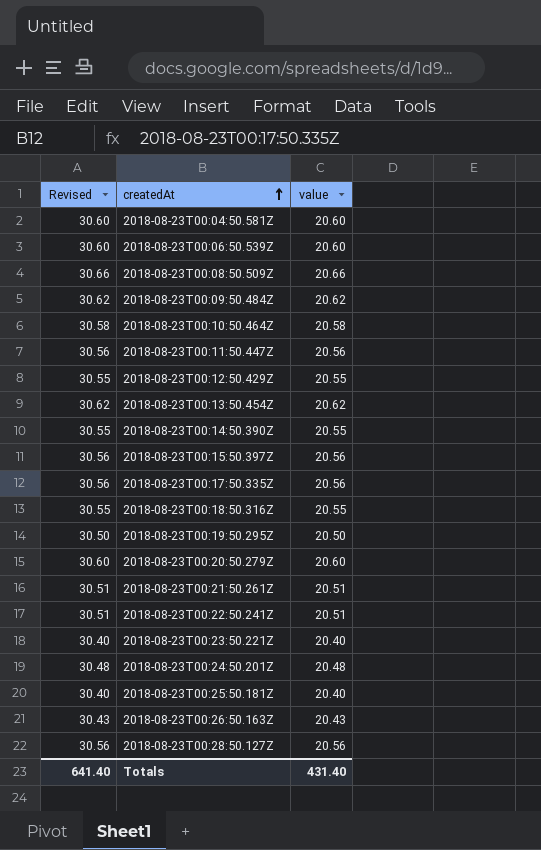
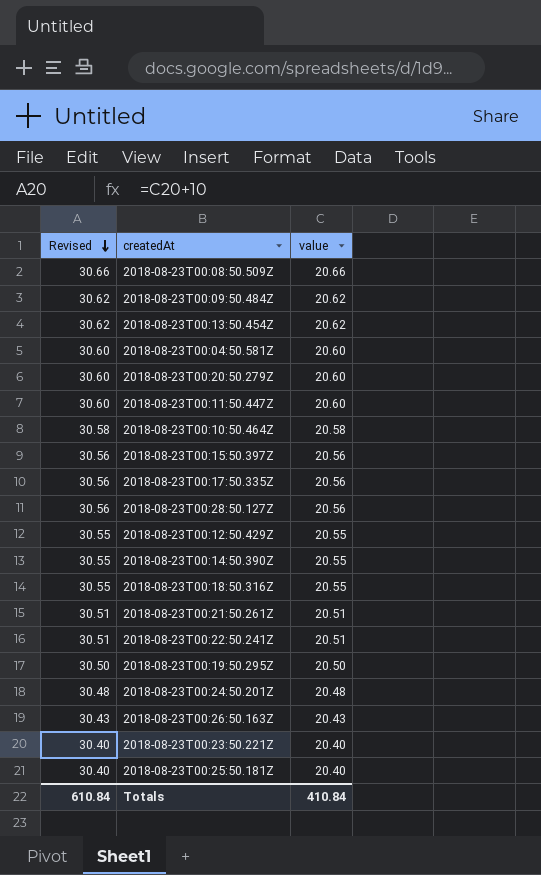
row order: createdAt ascending -> Revised descending
row 2018-08-23T00:06:50.539Z: 30.60 | 20.60 -> none
2018-08-23T00:11:50.447Z | Revised: 30.56 -> 30.60
2018-08-23T00:11:50.447Z | value: 20.56 -> 20.60
Totals | Revised: 641.40 -> 610.84
Totals | value: 431.40 -> 410.84

